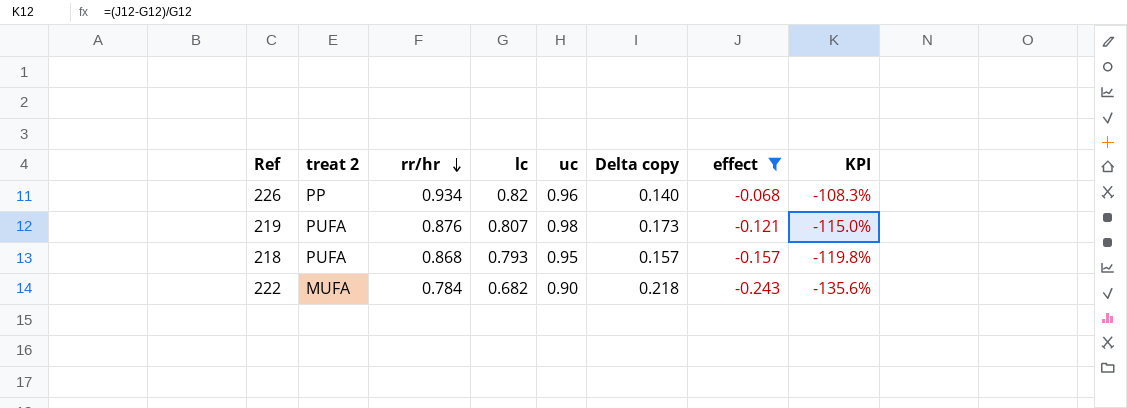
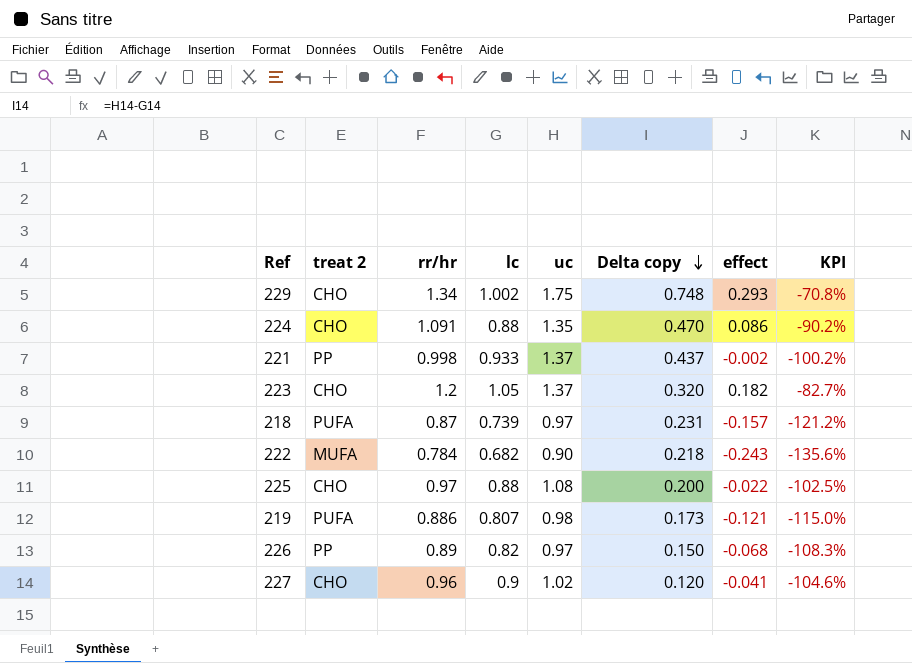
filter: effect <= -0.068 -> none
row order: rr/hr descending -> Delta copy descending
218 | rr/hr: 0.868 -> 0.87
218 | lc: 0.793 -> 0.739
218 | uc: 0.95 -> 0.97
218 | Delta copy: 0.157 -> 0.231
218 | KPI: -119.8% -> -121.2%
219 | rr/hr: 0.876 -> 0.886
226 | rr/hr: 0.934 -> 0.89
226 | uc: 0.96 -> 0.97
226 | Delta copy: 0.140 -> 0.150

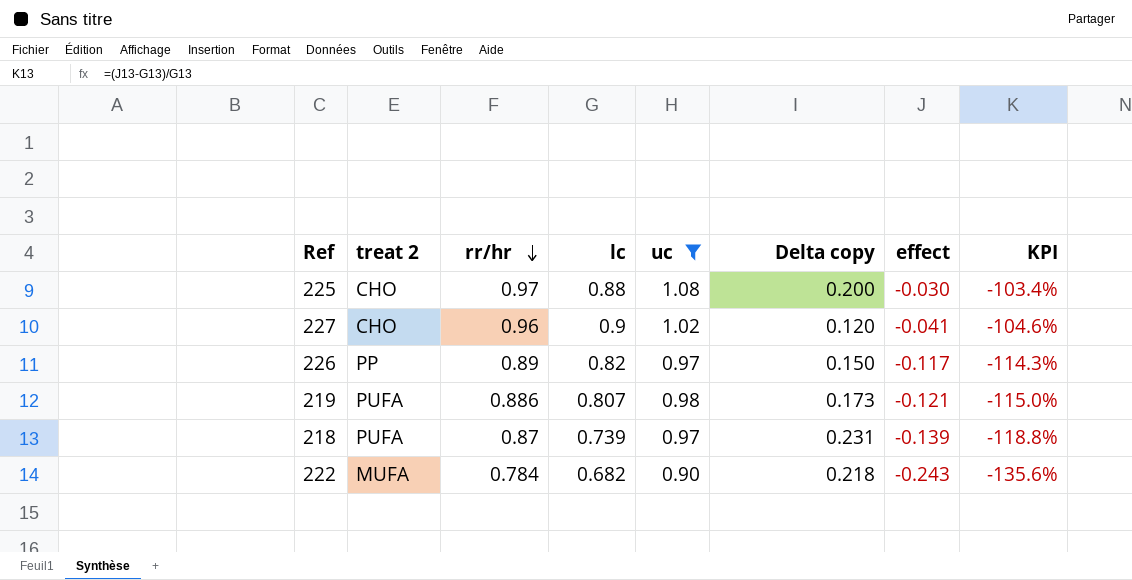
filter: none -> uc <= 1.08
row order: Delta copy descending -> rr/hr descending
225 | effect: -0.022 -> -0.030
225 | KPI: -102.5% -> -103.4%
226 | effect: -0.068 -> -0.117
226 | KPI: -108.3% -> -114.3%
218 | effect: -0.157 -> -0.139
218 | KPI: -121.2% -> -118.8%

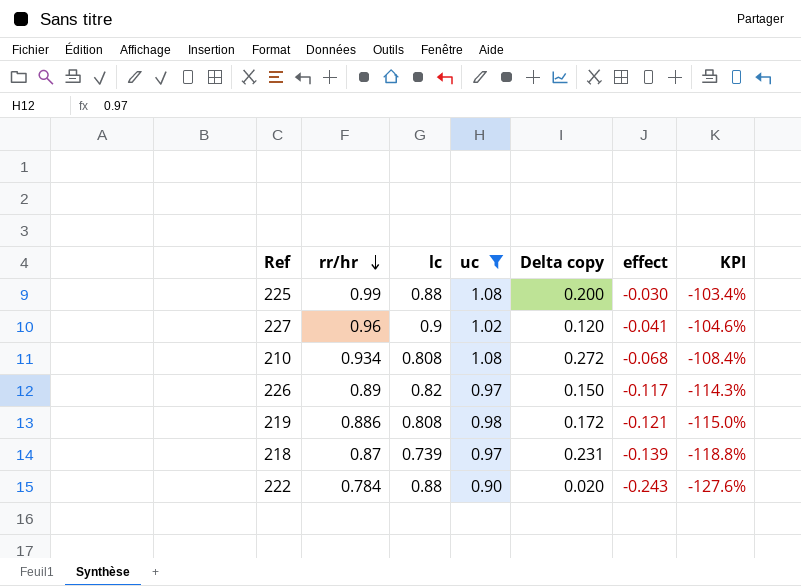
column treat 2 | position: 2 -> none
225 | rr/hr: 0.97 -> 0.99
row 210: none -> 0.934 | 0.808 | 1.08 | 0.272 | -0.068 | -108.4%
219 | lc: 0.807 -> 0.808
219 | Delta copy: 0.173 -> 0.172
222 | lc: 0.682 -> 0.88
222 | Delta copy: 0.218 -> 0.020
222 | KPI: -135.6% -> -127.6%

